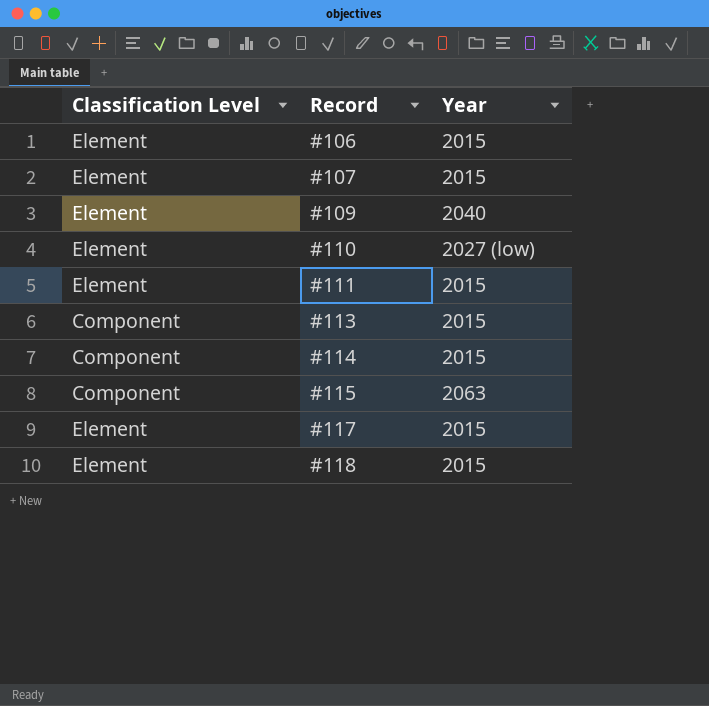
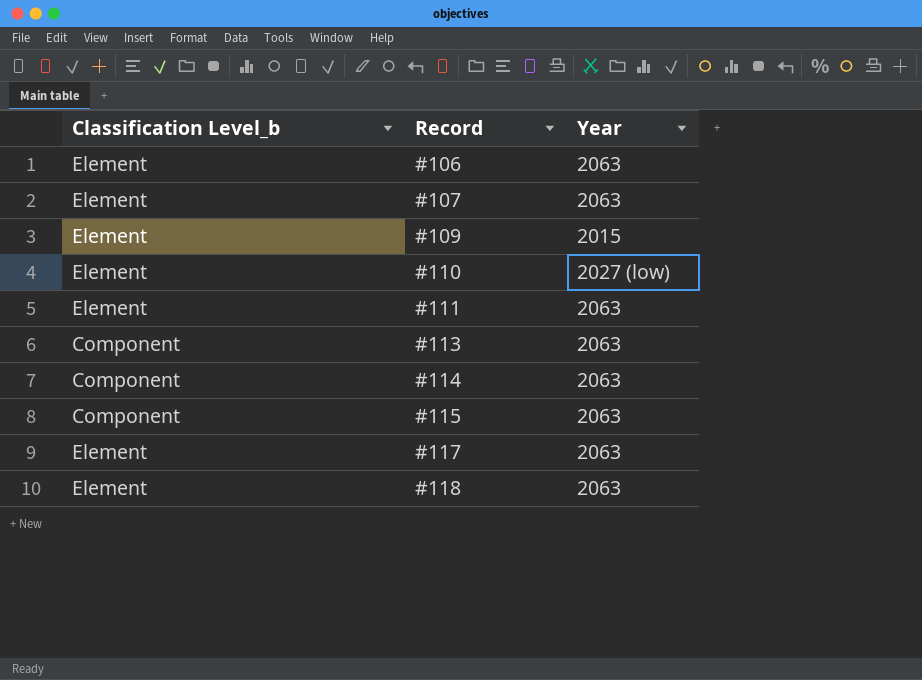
column name: Classification Level -> Classification Level_b
#106 | Year: 2015 -> 2063
#107 | Year: 2015 -> 2063
#109 | Year: 2040 -> 2015
#111 | Year: 2015 -> 2063
#113 | Year: 2015 -> 2063
#114 | Year: 2015 -> 2063
#117 | Year: 2015 -> 2063
#118 | Year: 2015 -> 2063

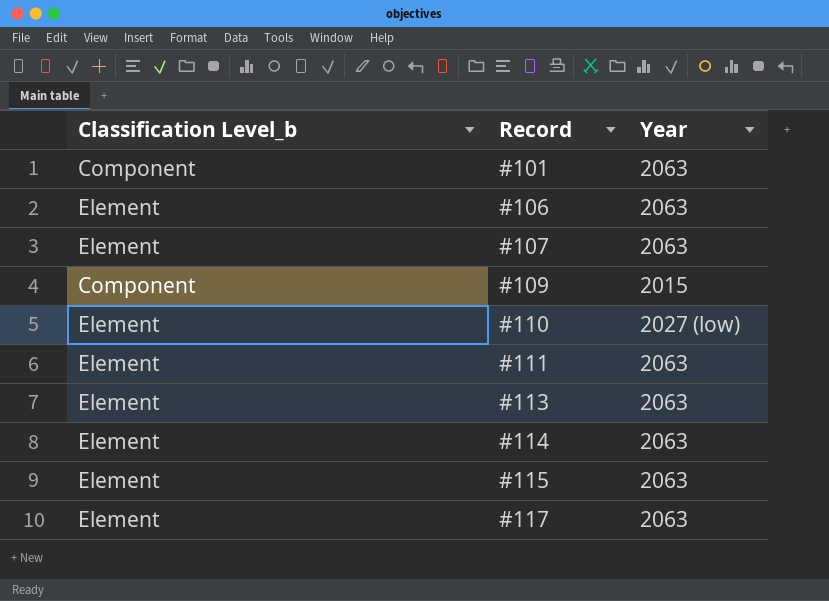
row #118: Element | 2063 -> none
row #101: none -> Component | 2063
#109 | Classification Level_b: Element -> Component
#113 | Classification Level_b: Component -> Element
#114 | Classification Level_b: Component -> Element
#115 | Classification Level_b: Component -> Element

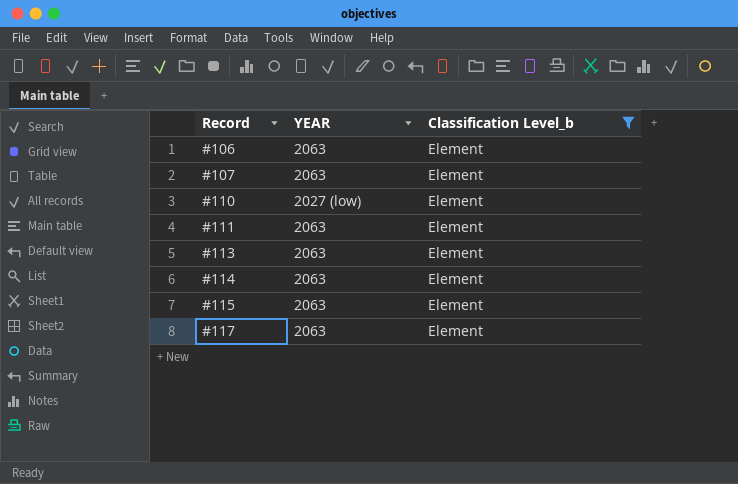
filter: none -> Classification Level_b = Element
column name: Year -> YEAR
column Classification Level_b | position: 1 -> 3

